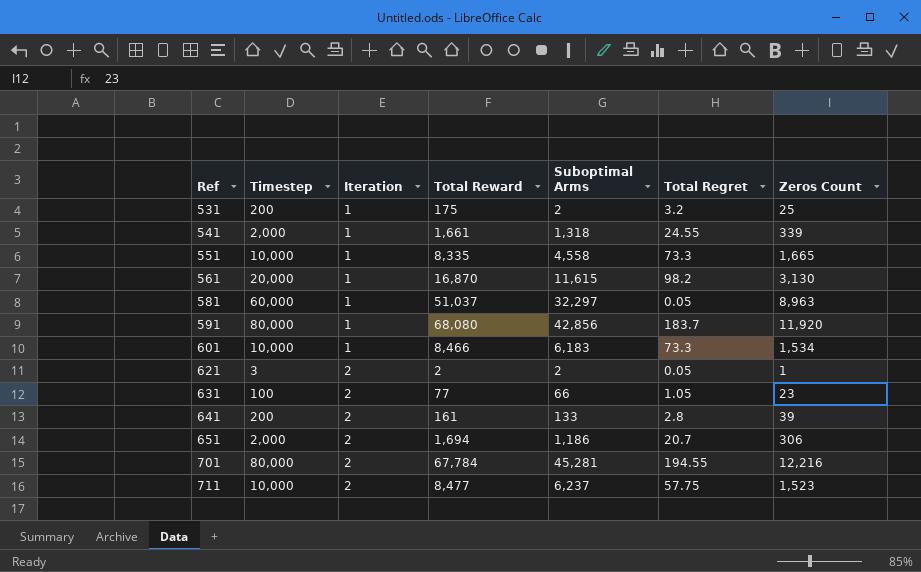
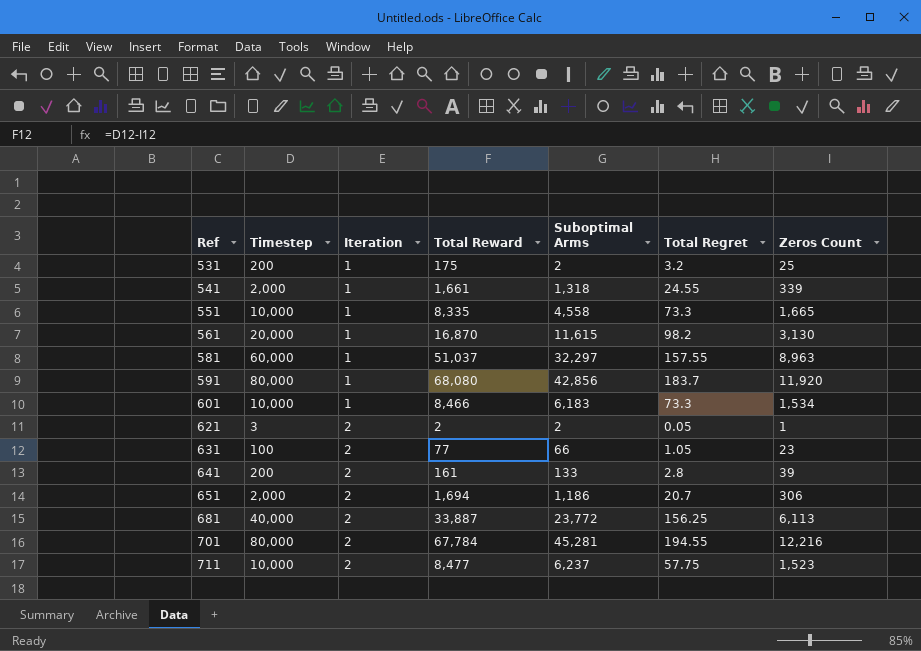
581 | Total Regret: 0.05 -> 157.55
row 681: none -> 40,000 | 2 | 33,887 | 23,772 | 156.25 | 6,113

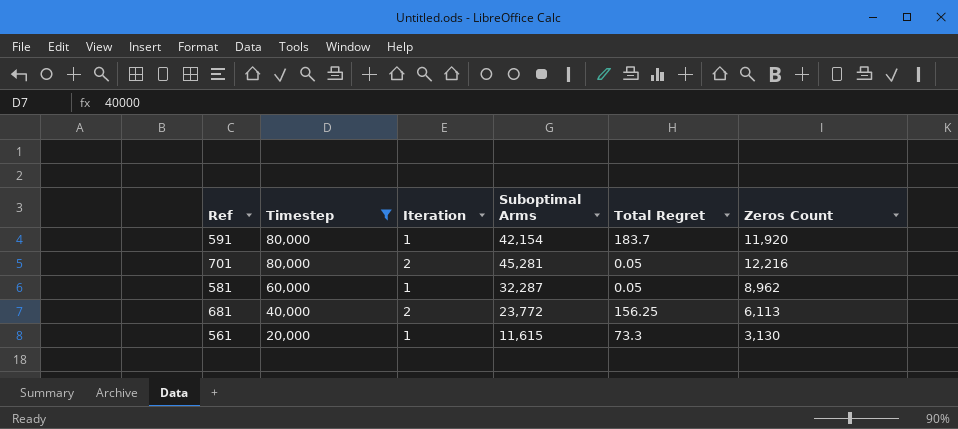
filter: none -> Timestep >= 20,000
row order: Ref ascending -> Timestep descending
column Total Reward | formula: [Timestep] - [Zeros Count] -> none
591 | Suboptimal Arms: 42,856 -> 42,154
701 | Total Regret: 194.55 -> 0.05
581 | Suboptimal Arms: 32,297 -> 32,287
581 | Total Regret: 157.55 -> 0.05
581 | Zeros Count: 8,963 -> 8,962
561 | Total Regret: 98.2 -> 73.3

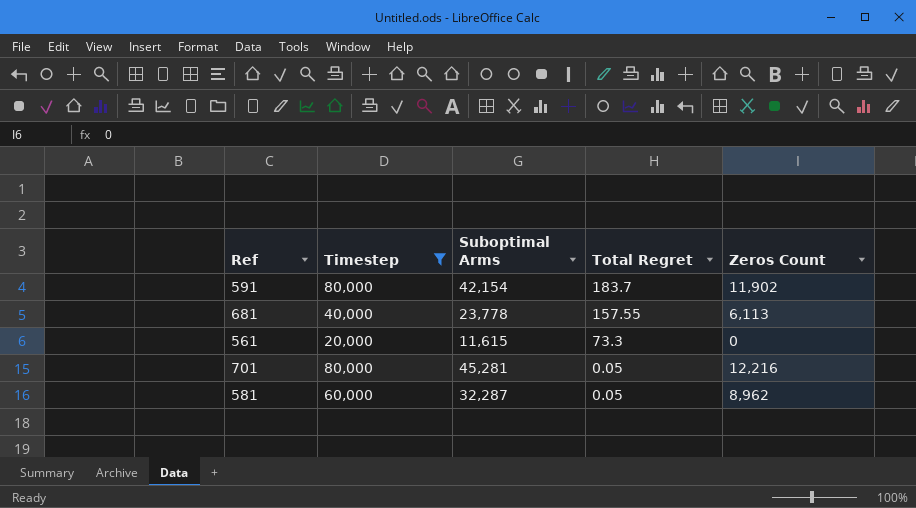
row order: Timestep descending -> Total Regret descending
column Iteration | position: 3 -> none
591 | Zeros Count: 11,920 -> 11,902
681 | Suboptimal Arms: 23,772 -> 23,778
681 | Total Regret: 156.25 -> 157.55
561 | Zeros Count: 3,130 -> 0

